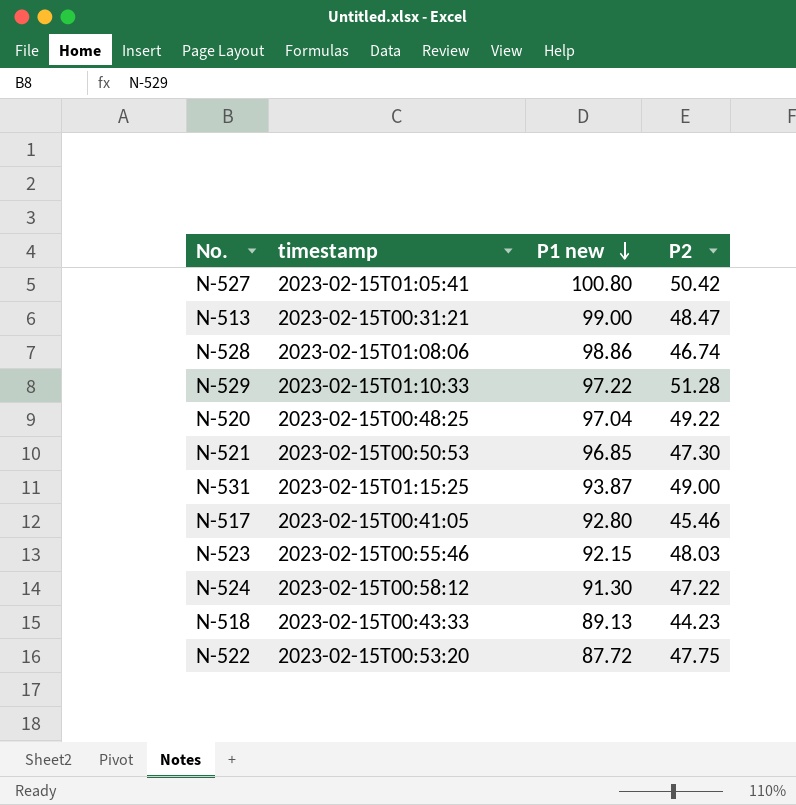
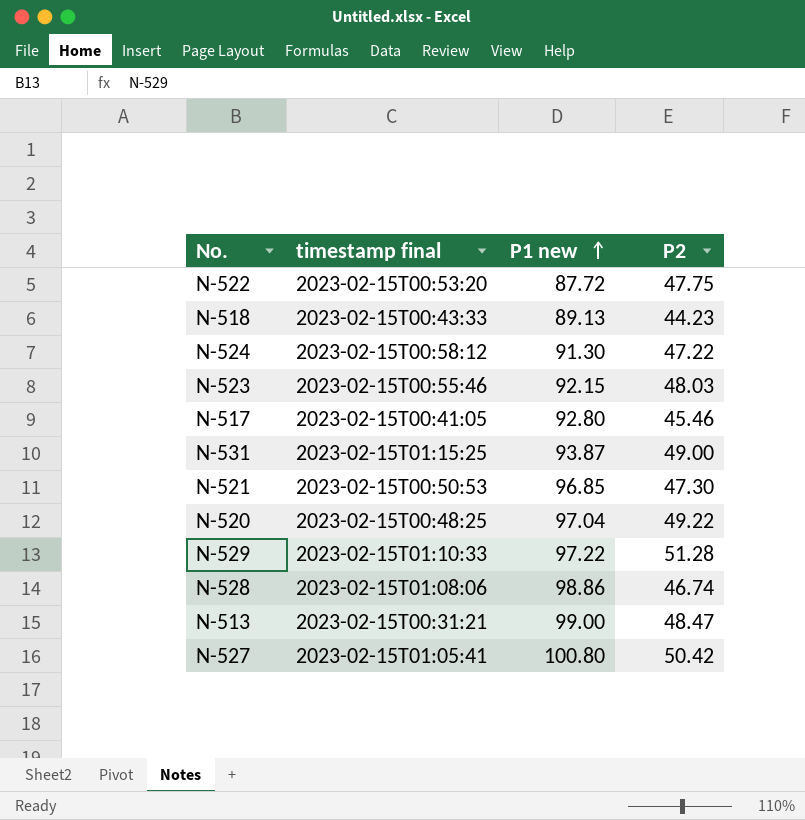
row order: P1 new descending -> P1 new ascending
column name: timestamp -> timestamp final

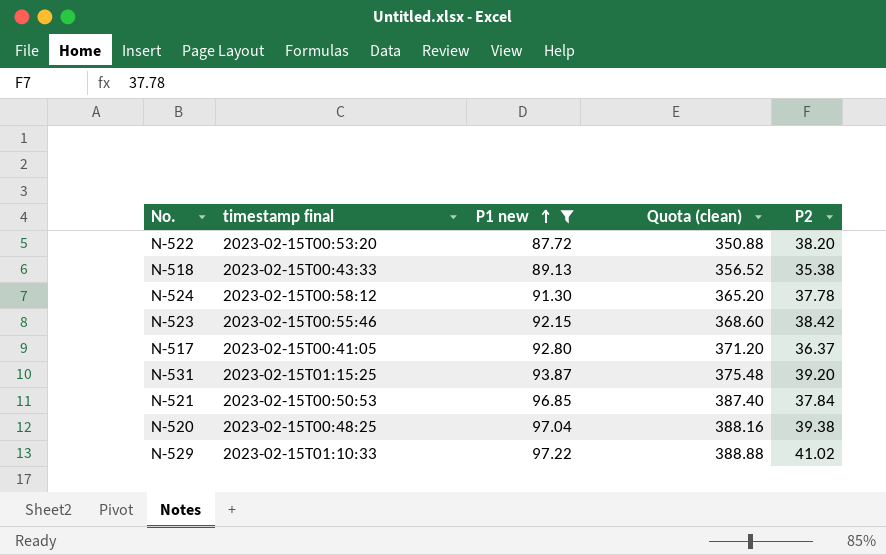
filter: none -> P1 new <= 97.22
column Quota (clean) | formula: none -> [P1 new] * 4
N-522 | P2: 47.75 -> 38.20
N-518 | P2: 44.23 -> 35.38
N-524 | P2: 47.22 -> 37.78
N-523 | P2: 48.03 -> 38.42
N-517 | P2: 45.46 -> 36.37
N-531 | P2: 49.00 -> 39.20
N-521 | P2: 47.30 -> 37.84
N-520 | P2: 49.22 -> 39.38
N-529 | P2: 51.28 -> 41.02

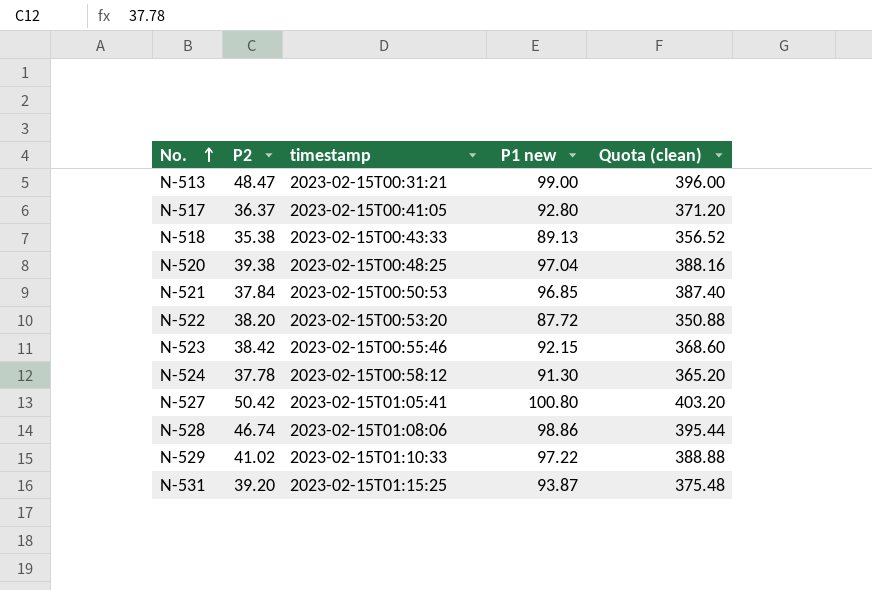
filter: P1 new <= 97.22 -> none
row order: P1 new ascending -> No. ascending
column P2 | position: 5 -> 2
column name: timestamp final -> timestamp

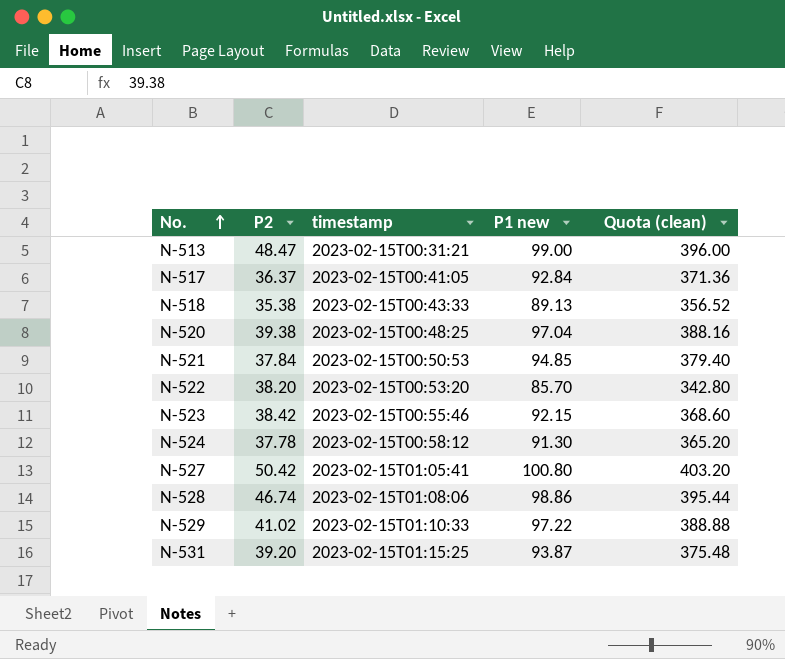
N-517 | P1 new: 92.80 -> 92.84
N-517 | Quota (clean): 371.20 -> 371.36
N-521 | P1 new: 96.85 -> 94.85
N-521 | Quota (clean): 387.40 -> 379.40
N-522 | P1 new: 87.72 -> 85.70
N-522 | Quota (clean): 350.88 -> 342.80

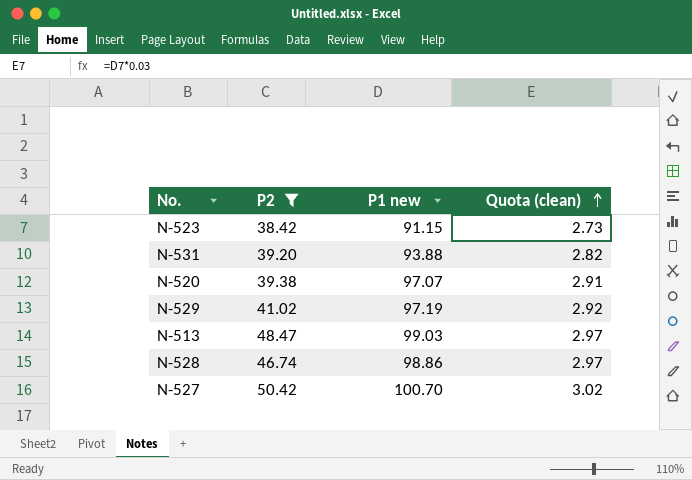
filter: none -> P2 >= 38.42
row order: No. ascending -> Quota (clean) ascending
column timestamp | position: 3 -> none
column Quota (clean) | formula: [P1 new] * 4 -> [P1 new] * 0.03
N-523 | P1 new: 92.15 -> 91.15
N-531 | P1 new: 93.87 -> 93.88
N-520 | P1 new: 97.04 -> 97.07
N-529 | P1 new: 97.22 -> 97.19
N-513 | P1 new: 99.00 -> 99.03
N-527 | P1 new: 100.80 -> 100.70

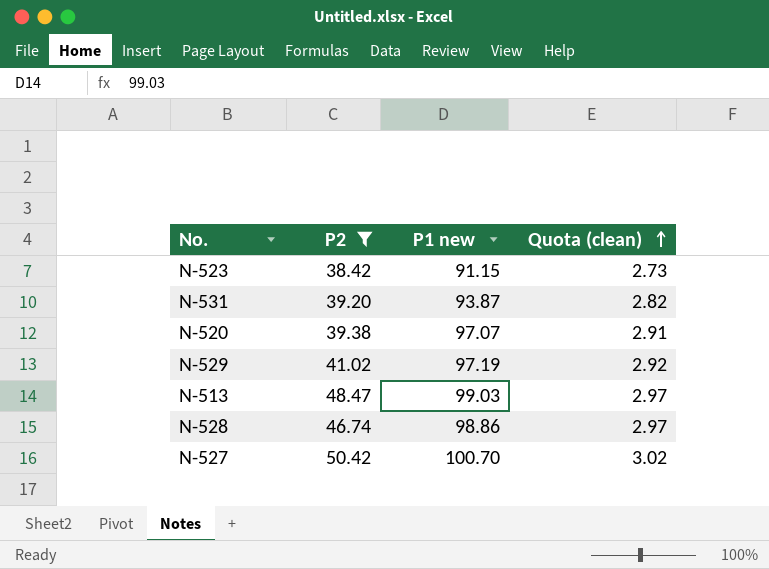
N-531 | P1 new: 93.88 -> 93.87

